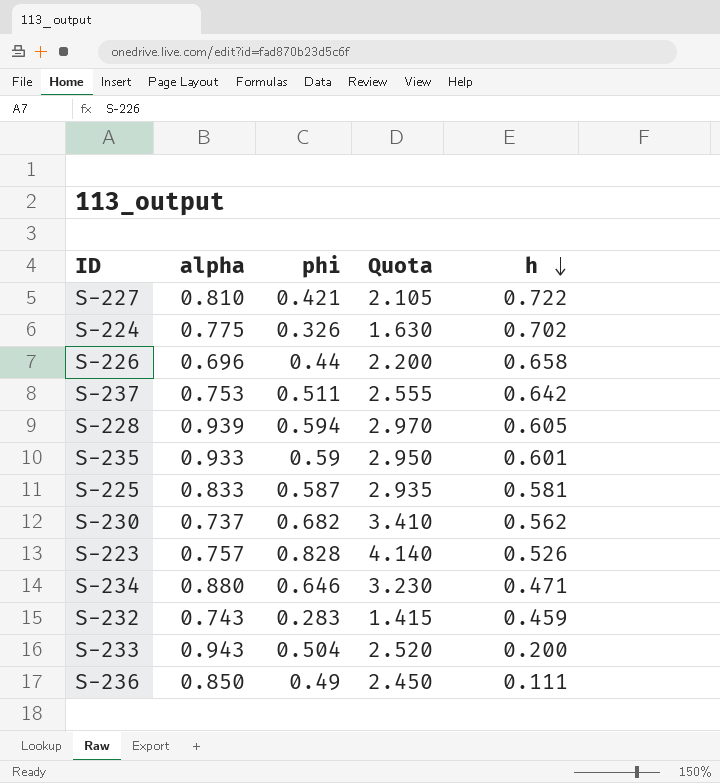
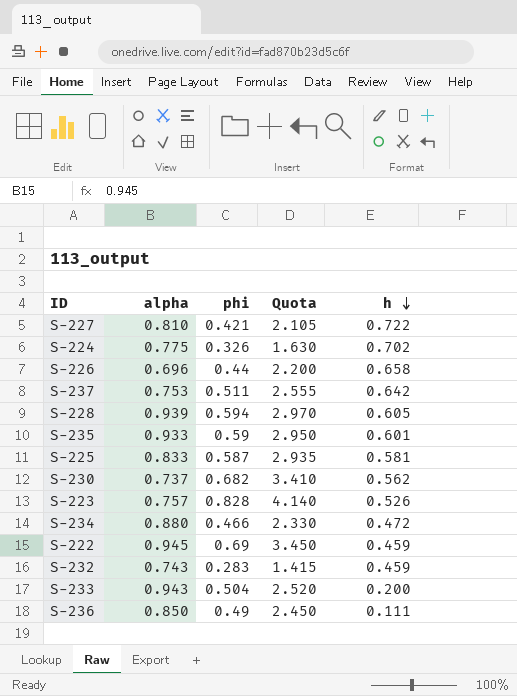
S-234 | phi: 0.646 -> 0.466
S-234 | Quota: 3.230 -> 2.330
S-234 | h: 0.471 -> 0.472
row S-222: none -> 0.945 | 0.69 | 3.450 | 0.459

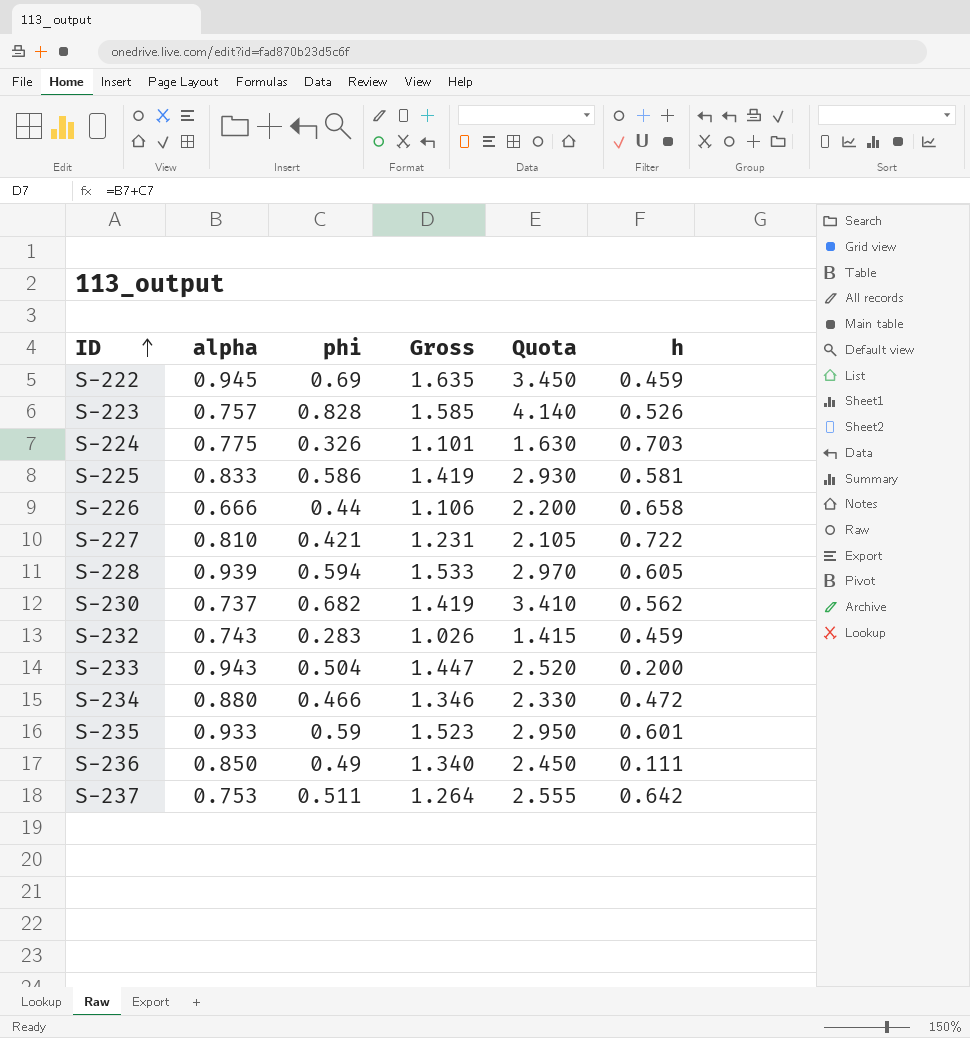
row order: h descending -> ID ascending
column Gross | formula: none -> [alpha] + [phi]
S-224 | h: 0.702 -> 0.703
S-225 | phi: 0.587 -> 0.586
S-225 | Quota: 2.935 -> 2.930
S-226 | alpha: 0.696 -> 0.666

